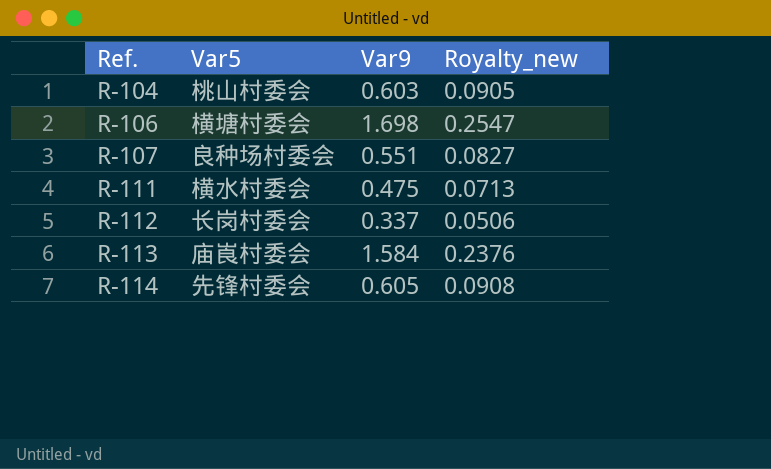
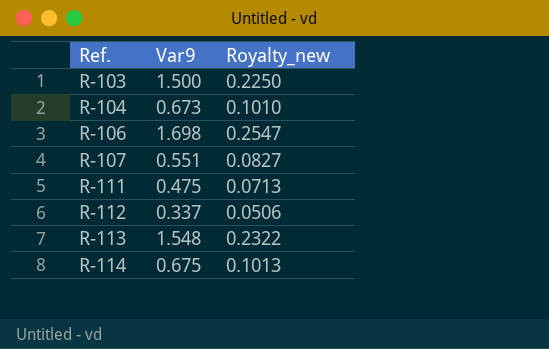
column Var5 | position: 2 -> none
row R-103: none -> 1.500 | 0.2250
R-104 | Var9: 0.603 -> 0.673
R-104 | Royalty_new: 0.0905 -> 0.1010
R-113 | Var9: 1.584 -> 1.548
R-113 | Royalty_new: 0.2376 -> 0.2322
R-114 | Var9: 0.605 -> 0.675
R-114 | Royalty_new: 0.0908 -> 0.1013

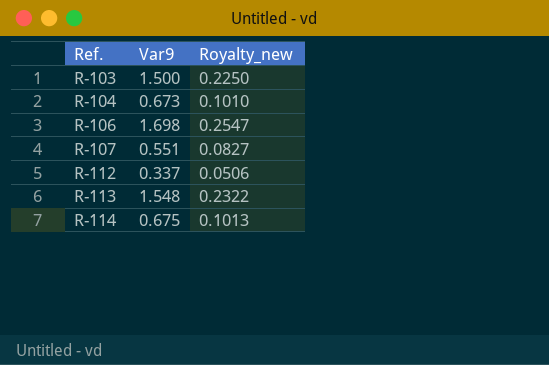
row R-111: 0.475 | 0.0713 -> none

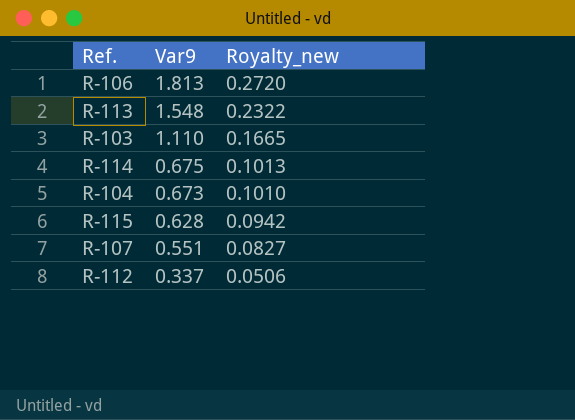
row order: Ref. ascending -> Var9 descending
R-106 | Var9: 1.698 -> 1.813
R-106 | Royalty_new: 0.2547 -> 0.2720
R-103 | Var9: 1.500 -> 1.110
R-103 | Royalty_new: 0.2250 -> 0.1665
row R-115: none -> 0.628 | 0.0942

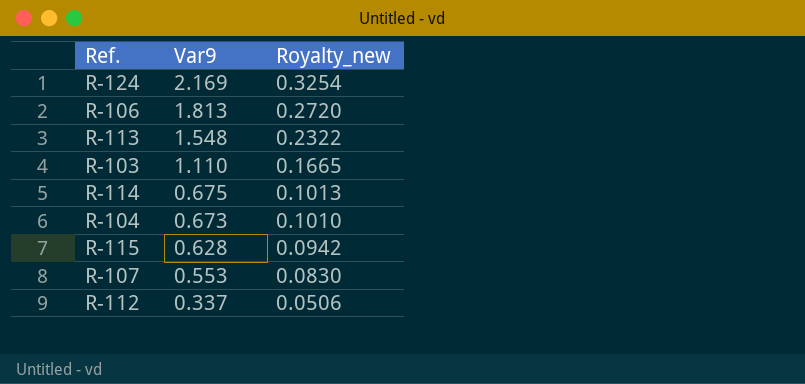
row R-124: none -> 2.169 | 0.3254
R-107 | Var9: 0.551 -> 0.553
R-107 | Royalty_new: 0.0827 -> 0.0830

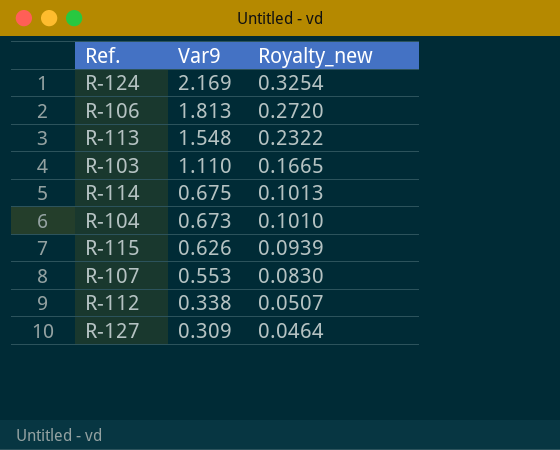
R-115 | Var9: 0.628 -> 0.626
R-115 | Royalty_new: 0.0942 -> 0.0939
R-112 | Var9: 0.337 -> 0.338
R-112 | Royalty_new: 0.0506 -> 0.0507
row R-127: none -> 0.309 | 0.0464

